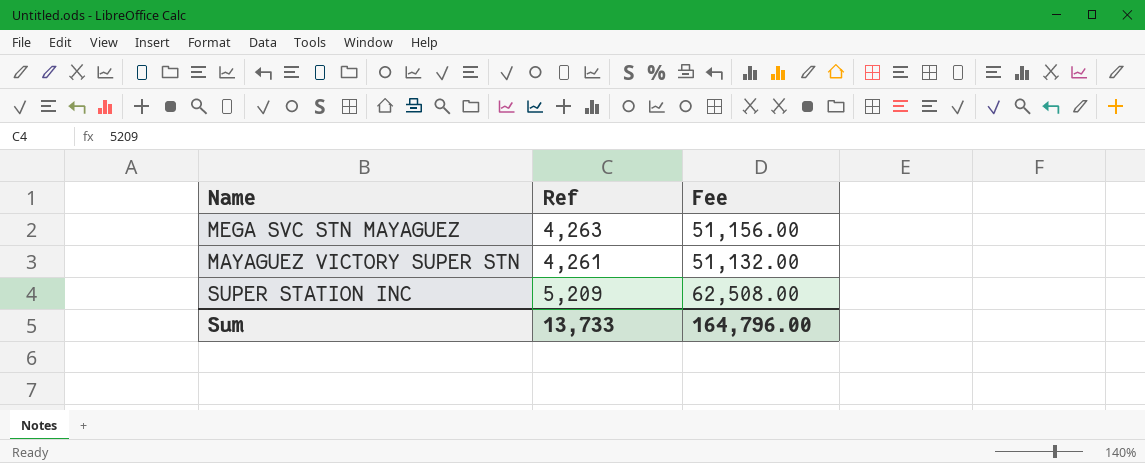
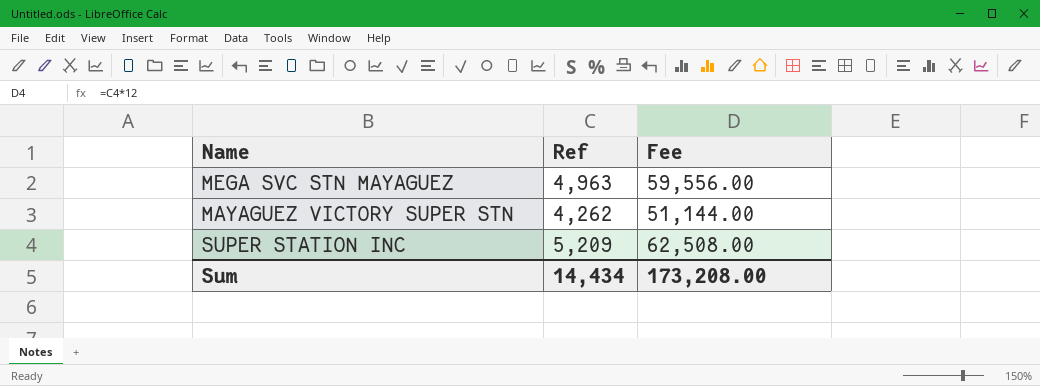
MEGA SVC STN MAYAGUEZ | Ref: 4,263 -> 4,963
MEGA SVC STN MAYAGUEZ | Fee: 51,156.00 -> 59,556.00
MAYAGUEZ VICTORY SUPER STN | Ref: 4,261 -> 4,262
MAYAGUEZ VICTORY SUPER STN | Fee: 51,132.00 -> 51,144.00
Sum | Ref: 13,733 -> 14,434
Sum | Fee: 164,796.00 -> 173,208.00

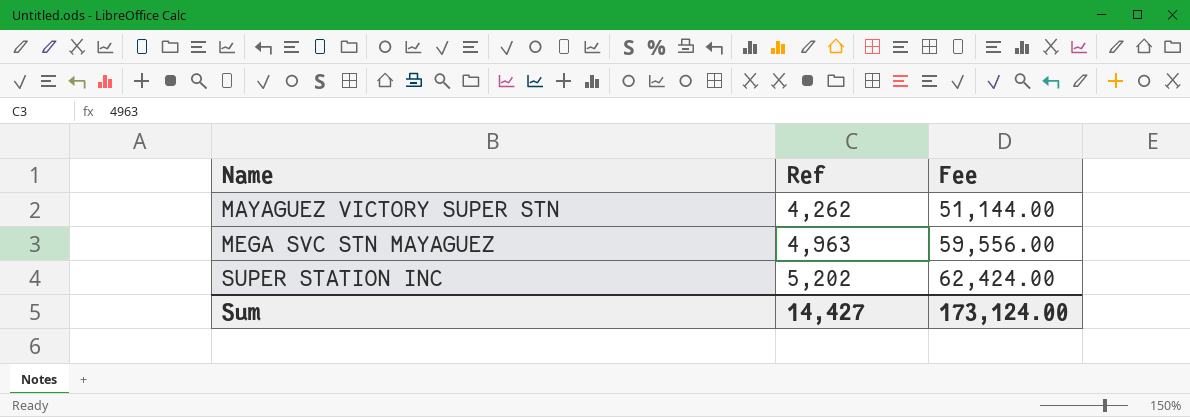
row order: none -> Name ascending
SUPER STATION INC | Ref: 5,209 -> 5,202
SUPER STATION INC | Fee: 62,508.00 -> 62,424.00
Sum | Ref: 14,434 -> 14,427
Sum | Fee: 173,208.00 -> 173,124.00

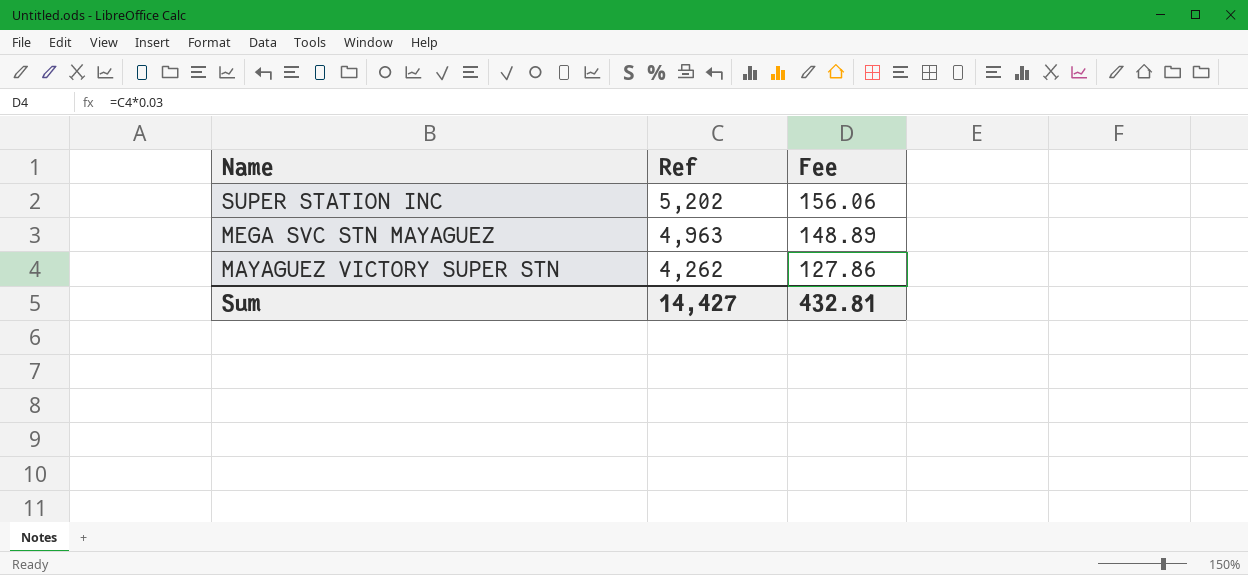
row order: Name ascending -> Name descending
column Fee | formula: [Ref] * 12 -> [Ref] * 0.03
Sum | Fee: 173,124.00 -> 432.81

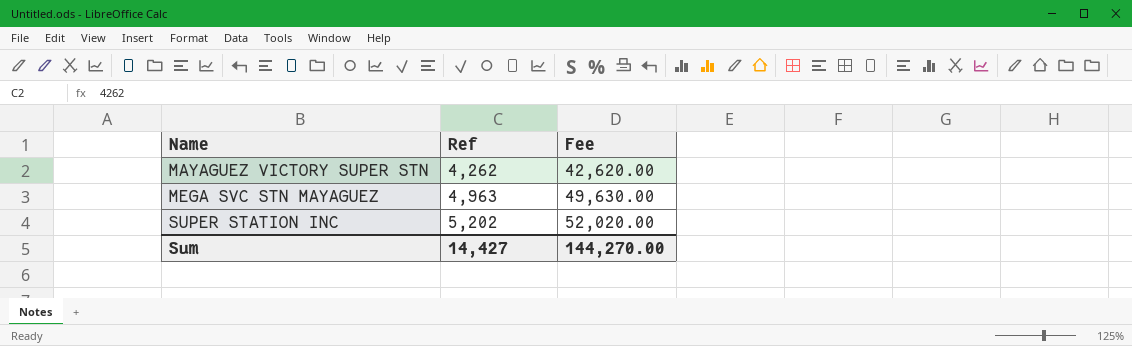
row order: Name descending -> Name ascending
column Fee | formula: [Ref] * 0.03 -> [Ref] * 10
Sum | Fee: 432.81 -> 144,270.00

